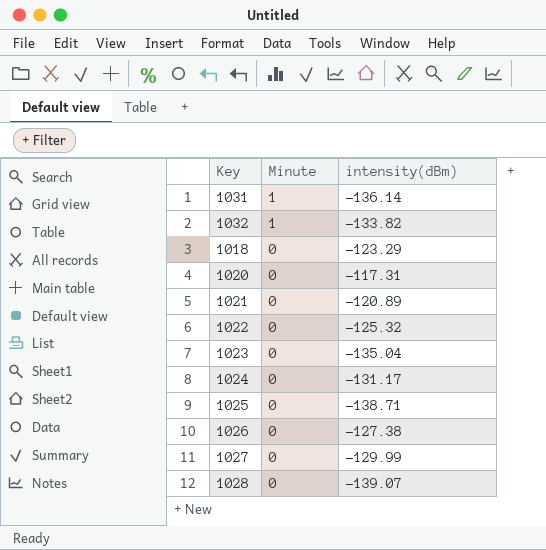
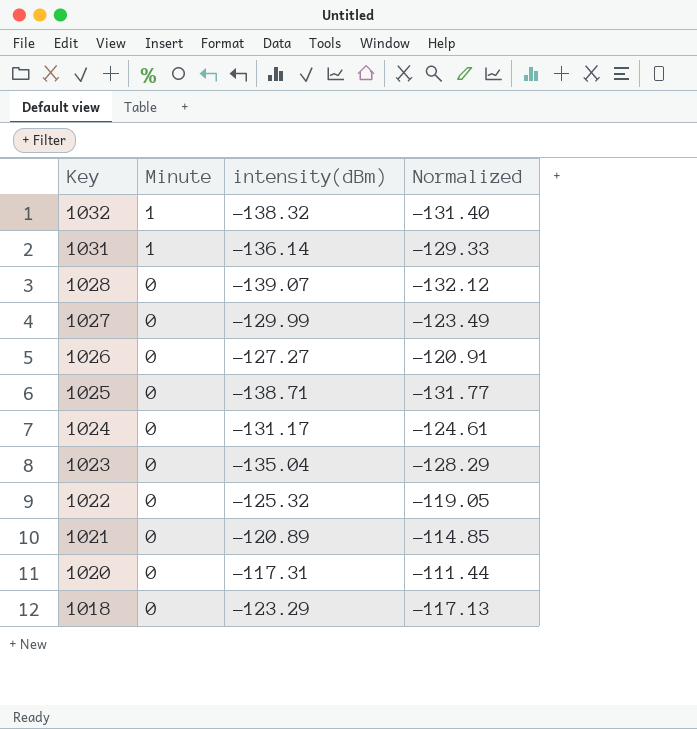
row order: Minute descending -> Key descending
column Normalized | formula: none -> [intensity(dBm)] * 0.95
1032 | intensity(dBm): -133.82 -> -138.32
1026 | intensity(dBm): -127.38 -> -127.27

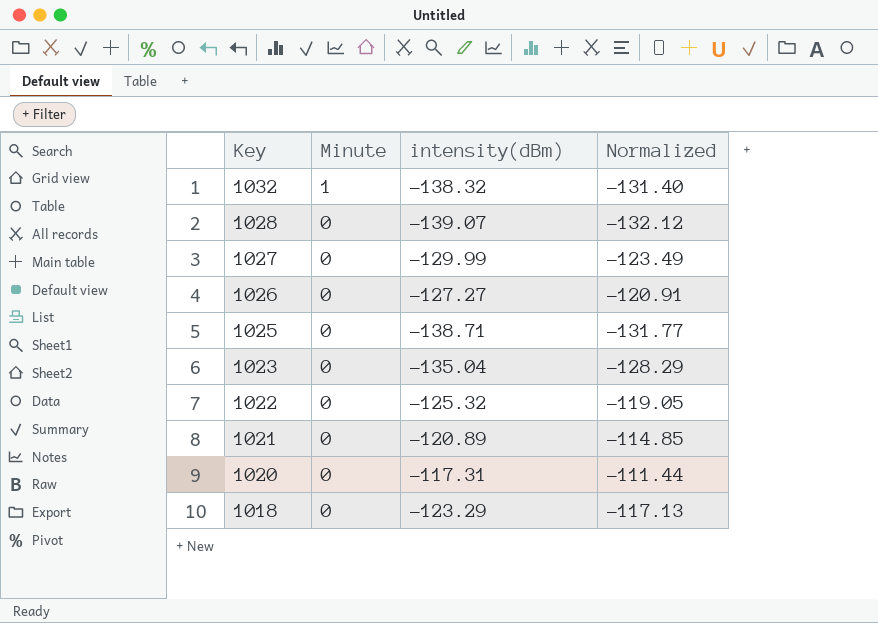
row 1031: 1 | -136.14 | -129.33 -> none
row 1024: 0 | -131.17 | -124.61 -> none

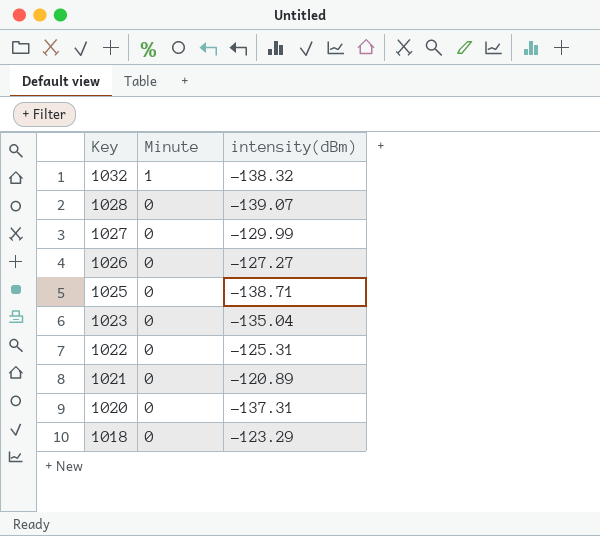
column Normalized | formula: [intensity(dBm)] * 0.95 -> none
1022 | intensity(dBm): -125.32 -> -125.31
1020 | intensity(dBm): -117.31 -> -137.31

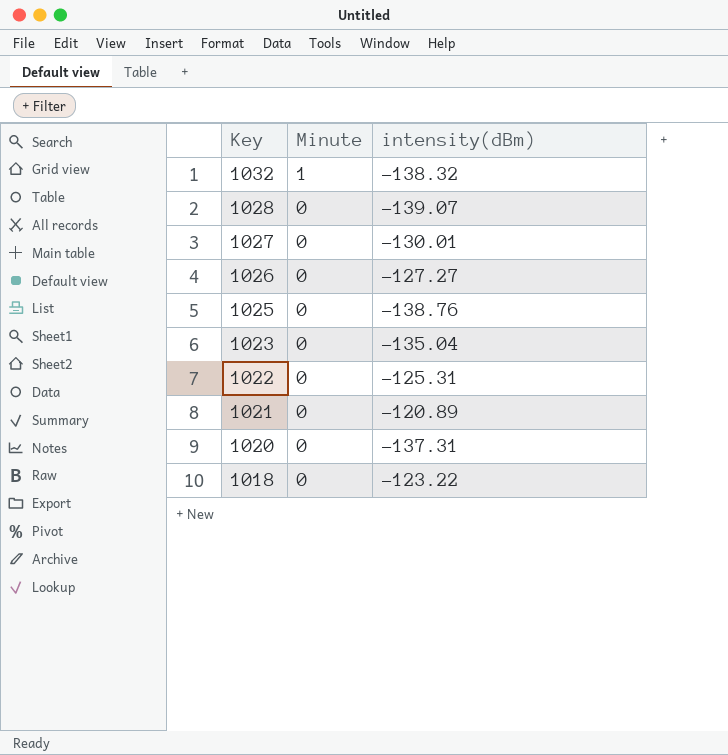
1027 | intensity(dBm): -129.99 -> -130.01
1025 | intensity(dBm): -138.71 -> -138.76
1018 | intensity(dBm): -123.29 -> -123.22

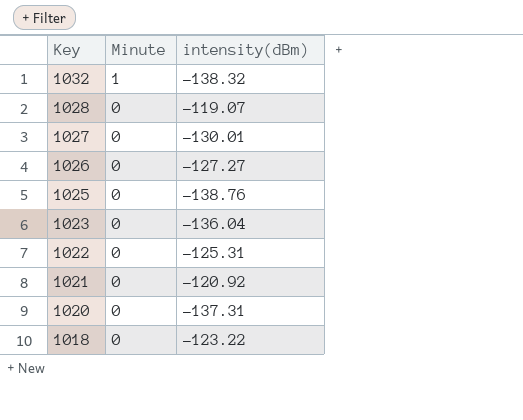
1028 | intensity(dBm): -139.07 -> -119.07
1023 | intensity(dBm): -135.04 -> -136.04
1021 | intensity(dBm): -120.89 -> -120.92

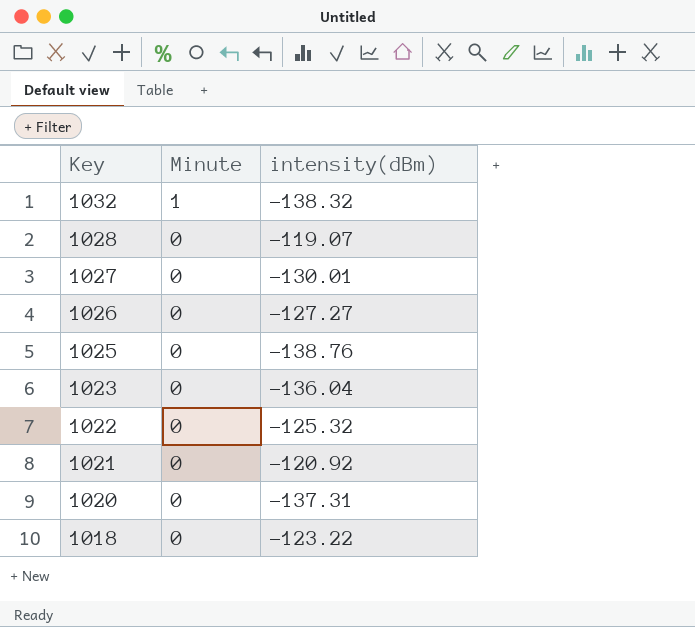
1022 | intensity(dBm): -125.31 -> -125.32

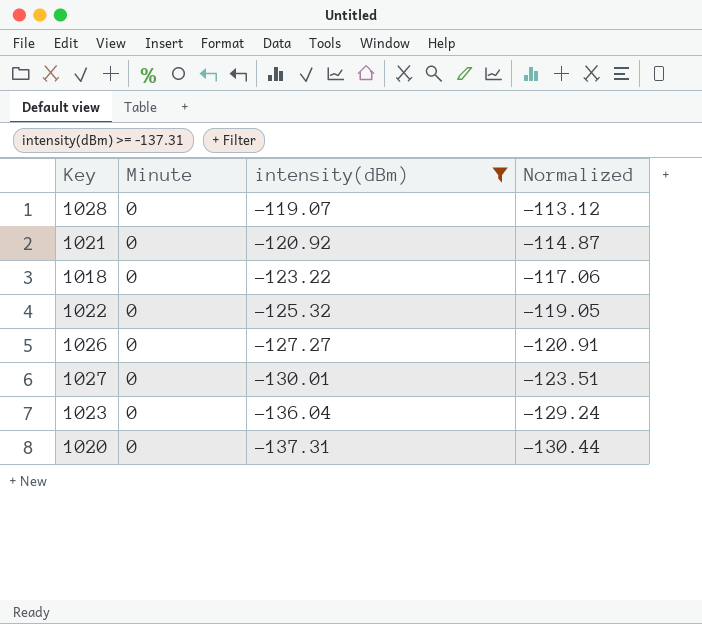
filter: none -> intensity(dBm) >= -137.31
row order: Key descending -> intensity(dBm) descending
column Normalized | formula: none -> [intensity(dBm)] * 0.95

